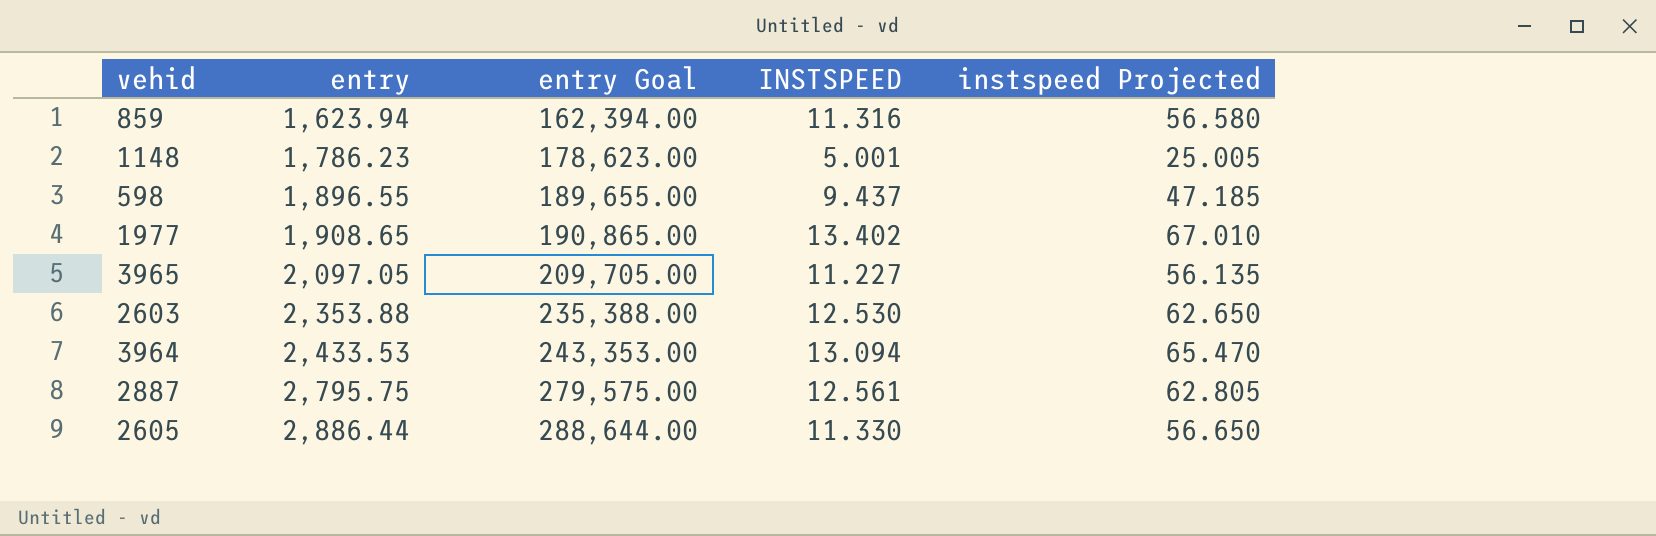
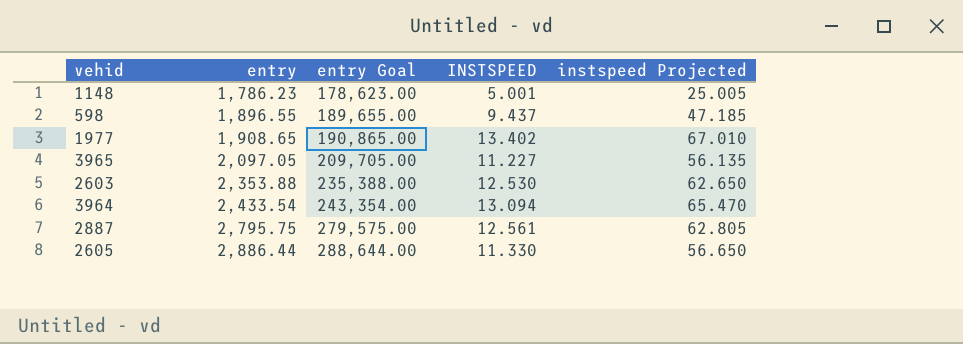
row 859: 1,623.94 | 162,394.00 | 11.316 | 56.580 -> none
3964 | entry: 2,433.53 -> 2,433.54
3964 | entry Goal: 243,353.00 -> 243,354.00

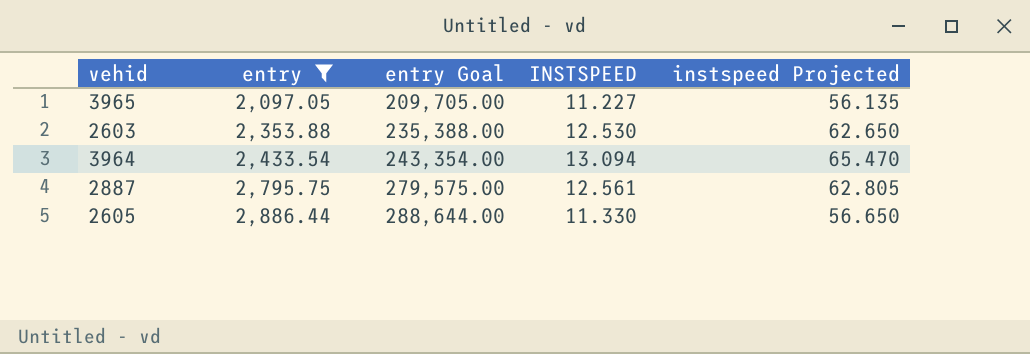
filter: none -> entry >= 2,097.05

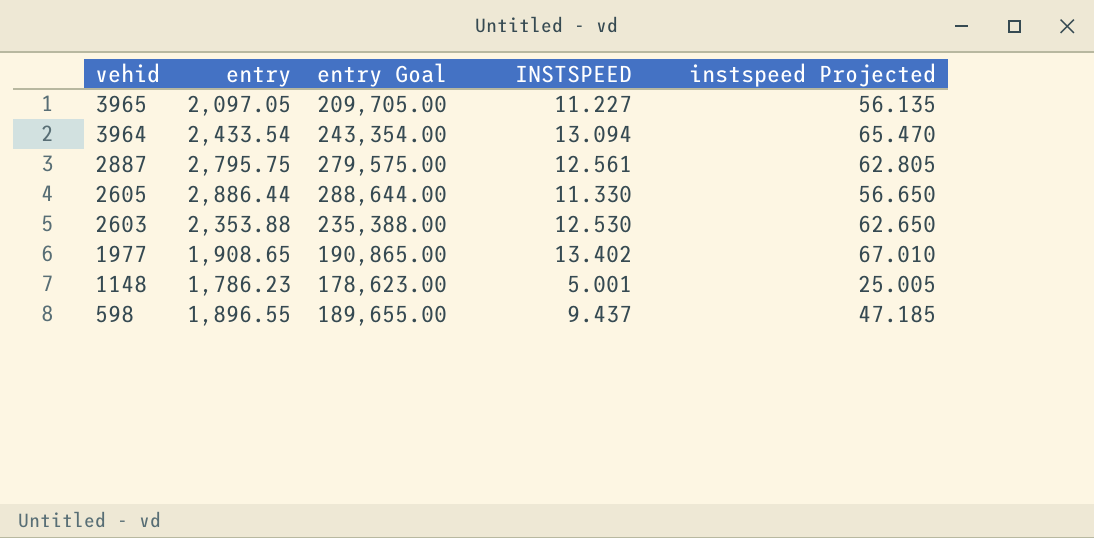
filter: entry >= 2,097.05 -> none
row order: entry ascending -> vehid descending

